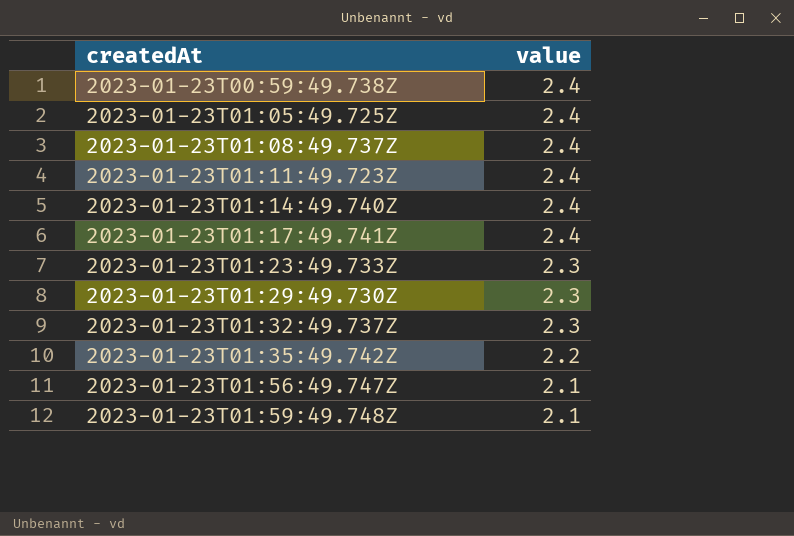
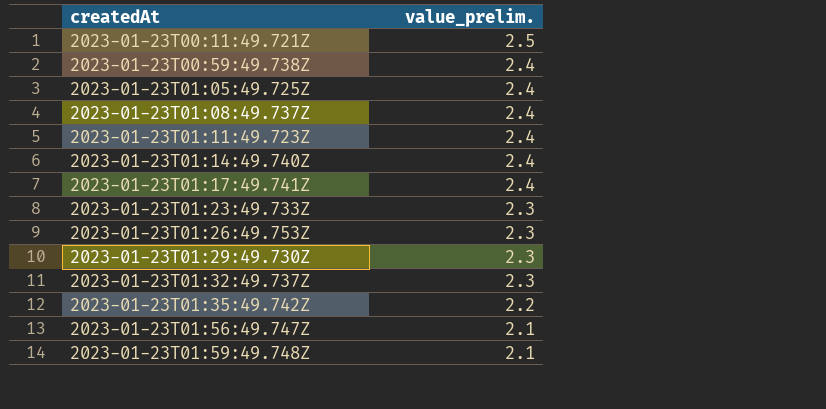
column name: value -> value_prelim.
row 2023-01-23T00:11:49.721Z: none -> 2.5
row 2023-01-23T01:26:49.753Z: none -> 2.3

